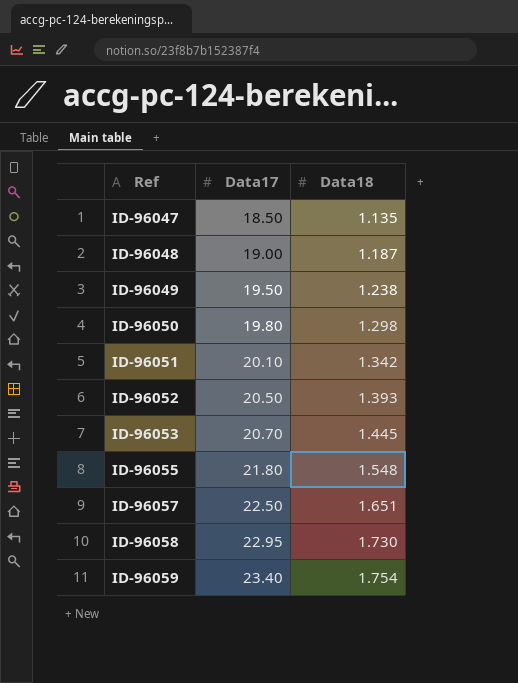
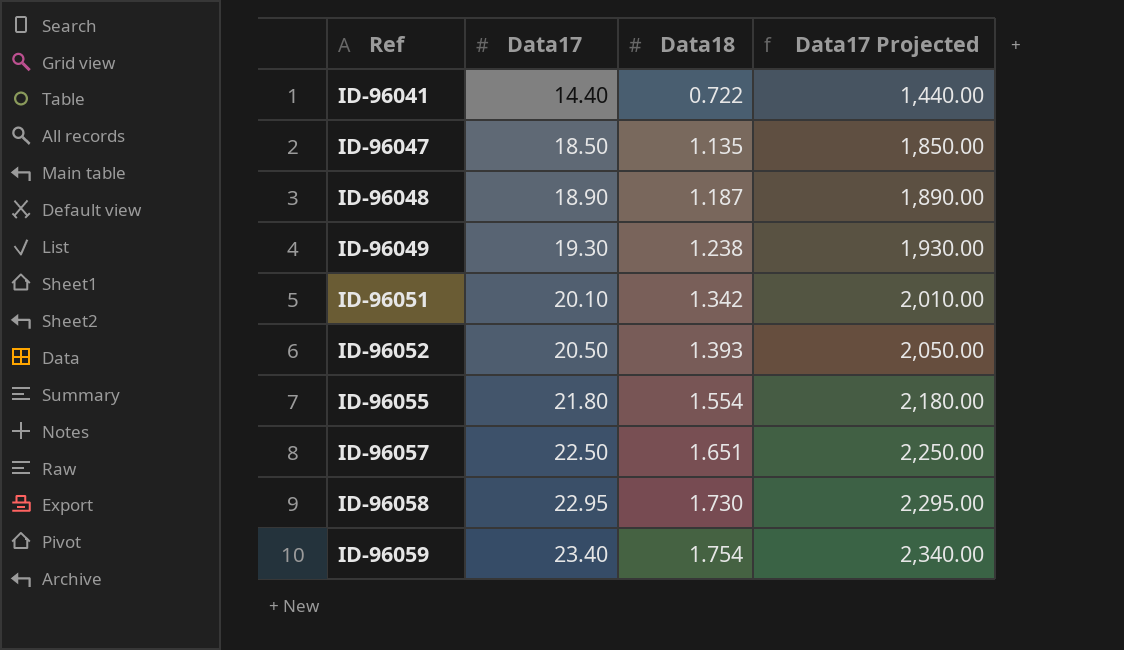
column Data17 Projected | formula: none -> [Data17] * 100
row ID-96050: 19.80 | 1.298 -> none
row ID-96053: 20.70 | 1.445 -> none
row ID-96041: none -> 14.40 | 0.722 | 1,440.00
ID-96048 | Data17: 19.00 -> 18.90
ID-96049 | Data17: 19.50 -> 19.30
ID-96055 | Data18: 1.548 -> 1.554

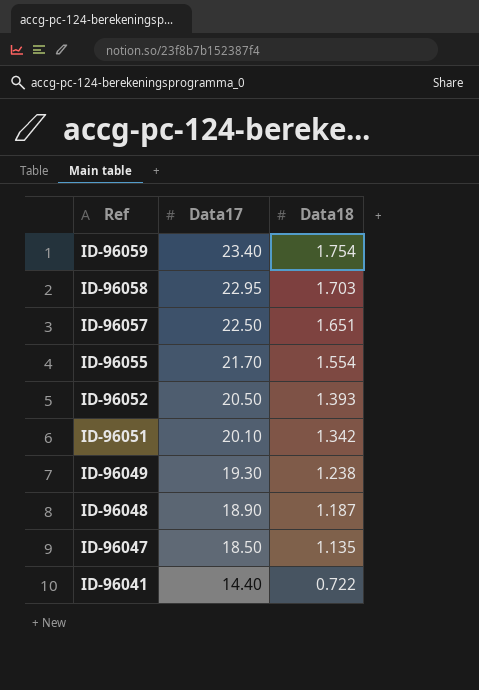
row order: Ref ascending -> Ref descending
column Data17 Projected | formula: [Data17] * 100 -> none
ID-96058 | Data18: 1.730 -> 1.703
ID-96055 | Data17: 21.80 -> 21.70

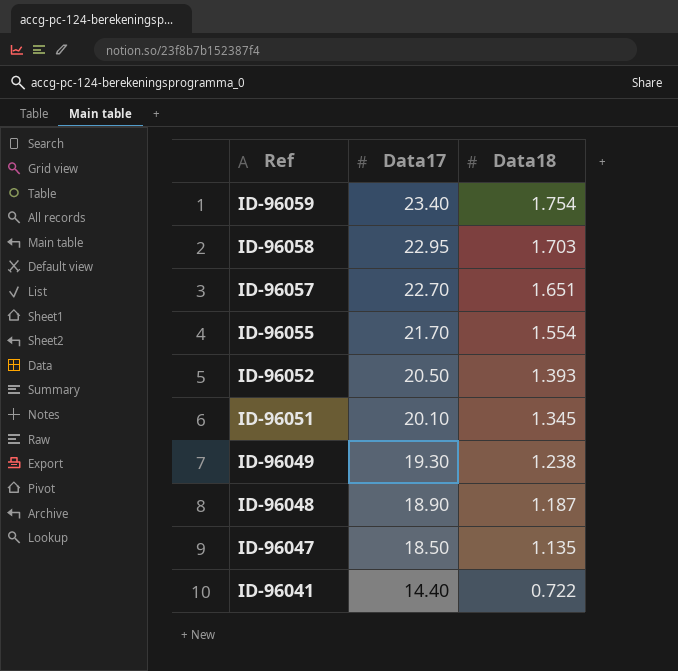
ID-96057 | Data17: 22.50 -> 22.70
ID-96051 | Data18: 1.342 -> 1.345

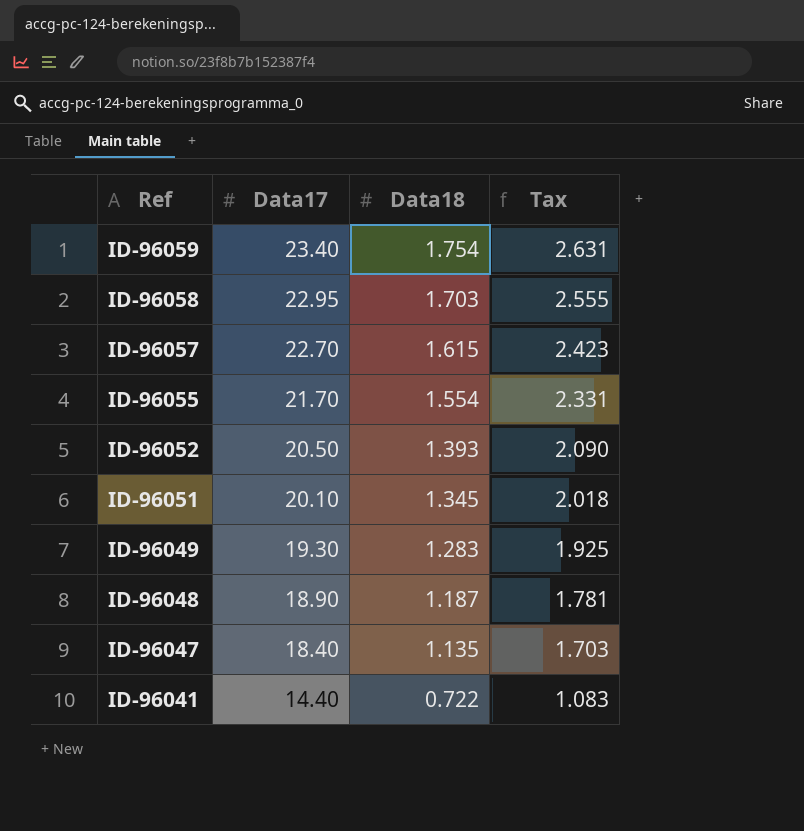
column Tax | formula: none -> [Data18] * 1.5
ID-96057 | Data18: 1.651 -> 1.615
ID-96049 | Data18: 1.238 -> 1.283
ID-96047 | Data17: 18.50 -> 18.40

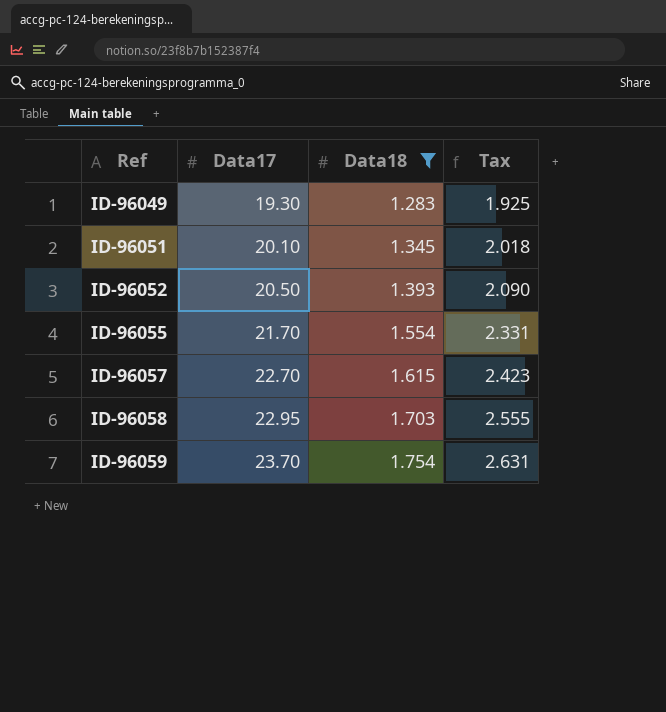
filter: none -> Data18 >= 1.283
row order: Ref descending -> Ref ascending
ID-96059 | Data17: 23.40 -> 23.70

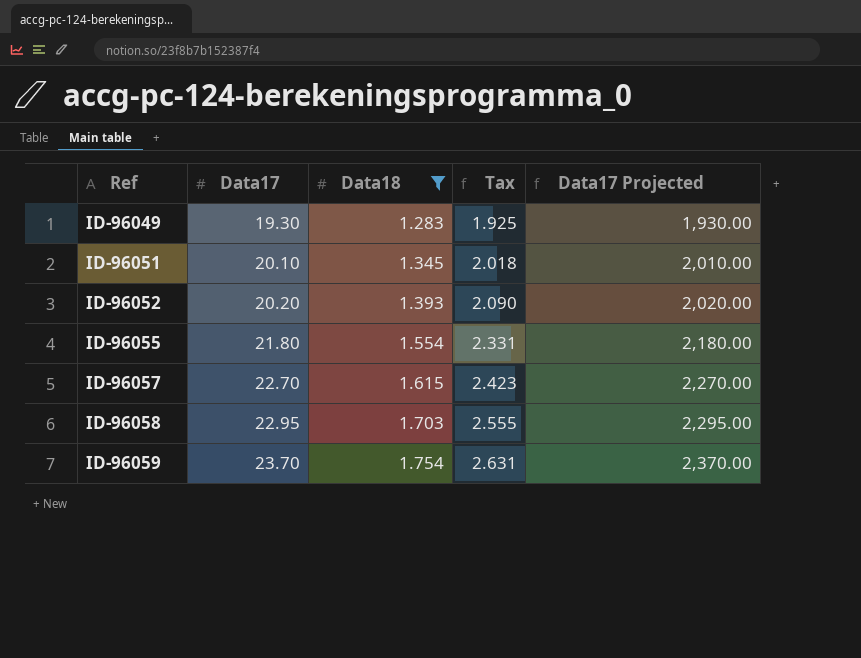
column Data17 Projected | formula: none -> [Data17] * 100
ID-96052 | Data17: 20.50 -> 20.20
ID-96055 | Data17: 21.70 -> 21.80

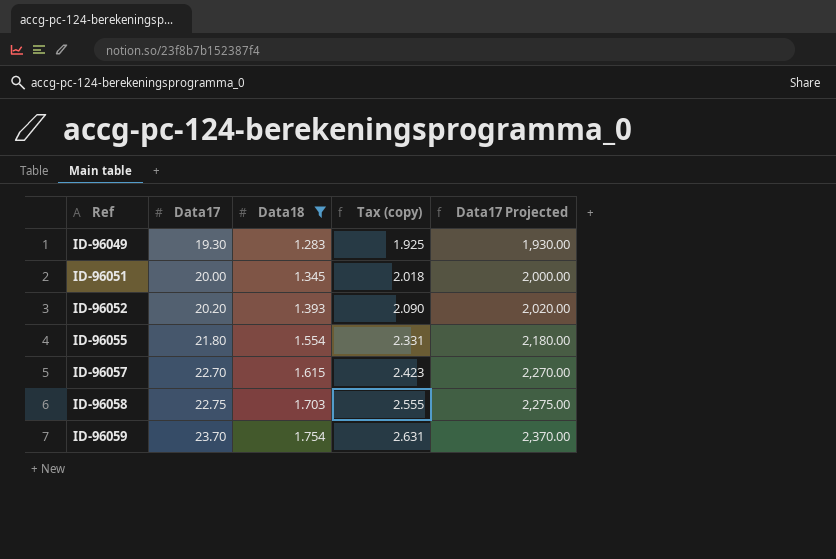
column name: Tax -> Tax (copy)
ID-96051 | Data17: 20.10 -> 20.00
ID-96051 | Data17 Projected: 2,010.00 -> 2,000.00
ID-96058 | Data17: 22.95 -> 22.75
ID-96058 | Data17 Projected: 2,295.00 -> 2,275.00

